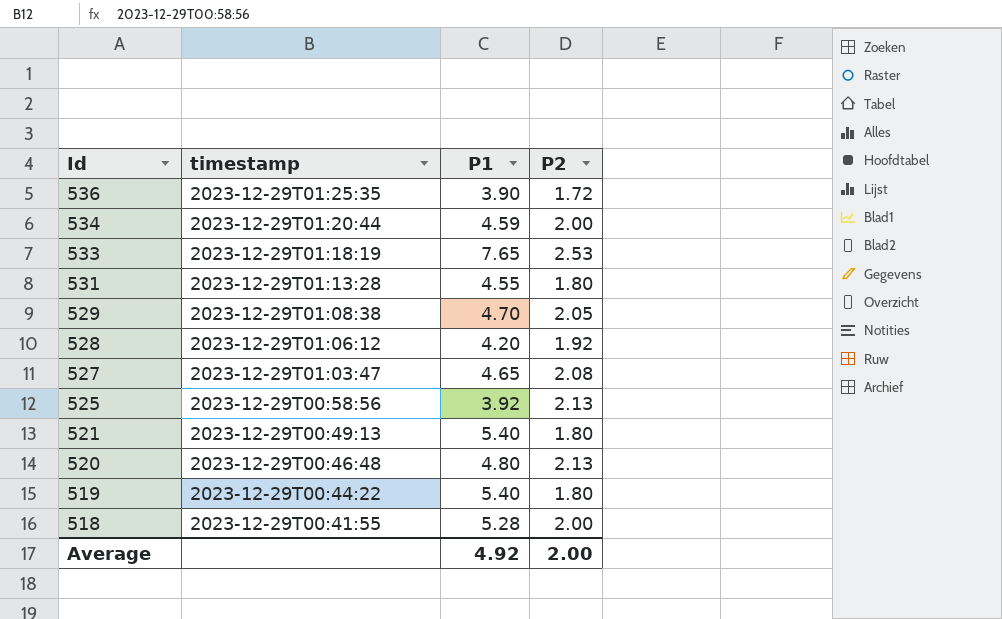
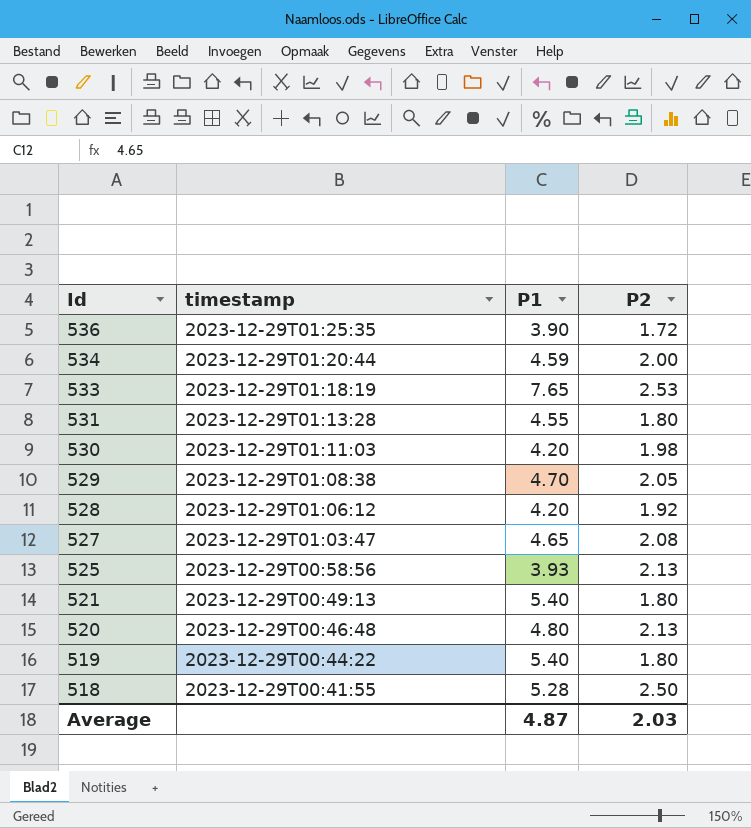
row 530: none -> 2023-12-29T01:11:03 | 4.20 | 1.98
525 | P1: 3.92 -> 3.93
518 | P2: 2.00 -> 2.50
Average | P1: 4.92 -> 4.87
Average | P2: 2.00 -> 2.03

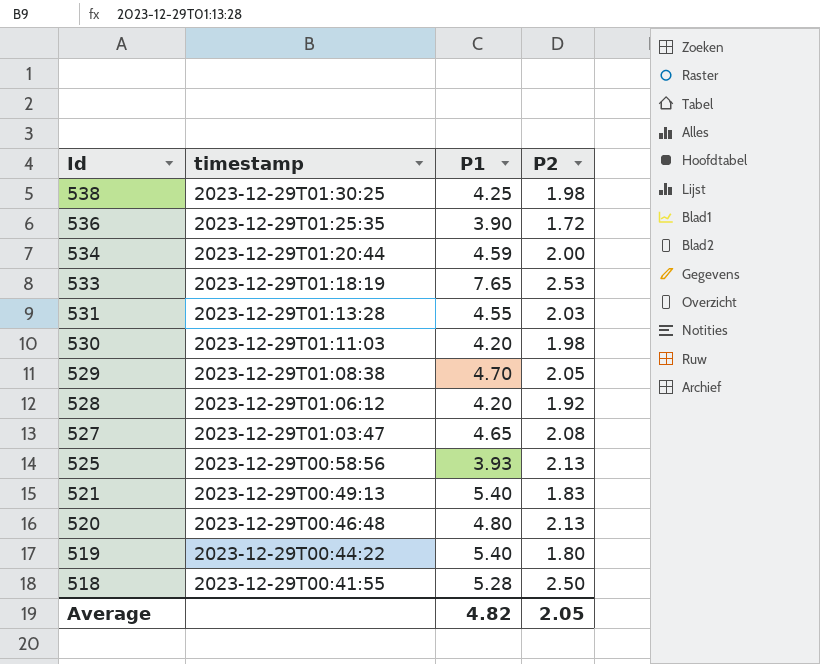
row 538: none -> 2023-12-29T01:30:25 | 4.25 | 1.98
531 | P2: 1.80 -> 2.03
521 | P2: 1.80 -> 1.83
Average | P1: 4.87 -> 4.82
Average | P2: 2.03 -> 2.05

